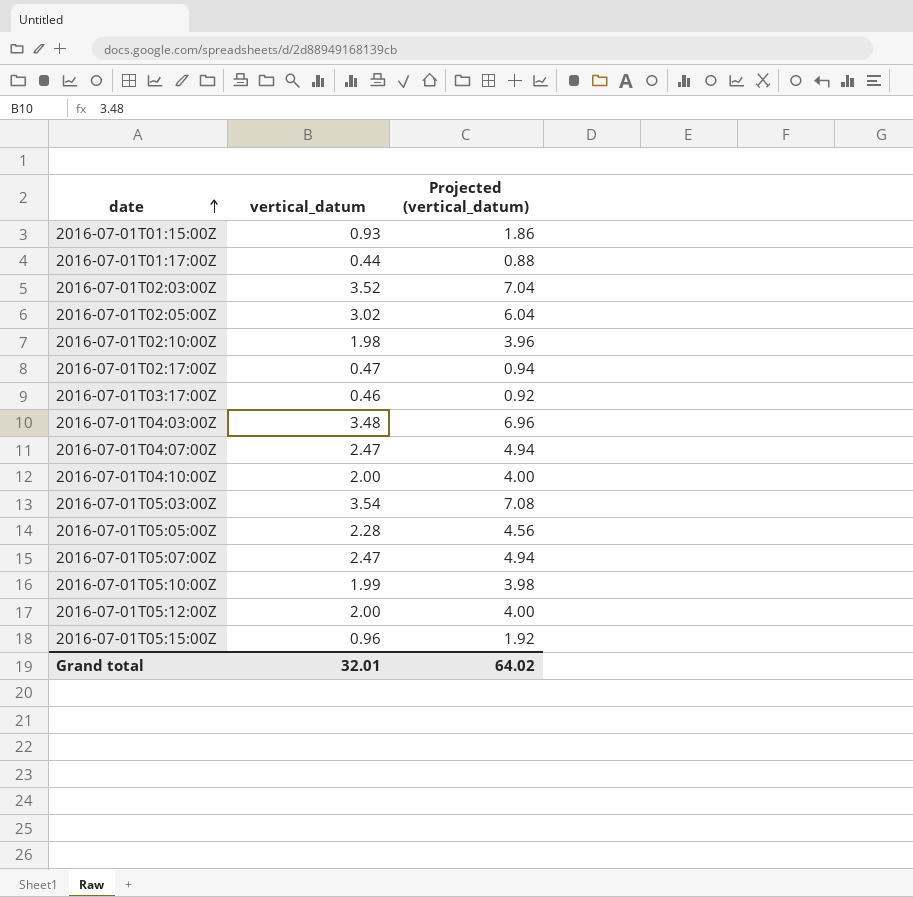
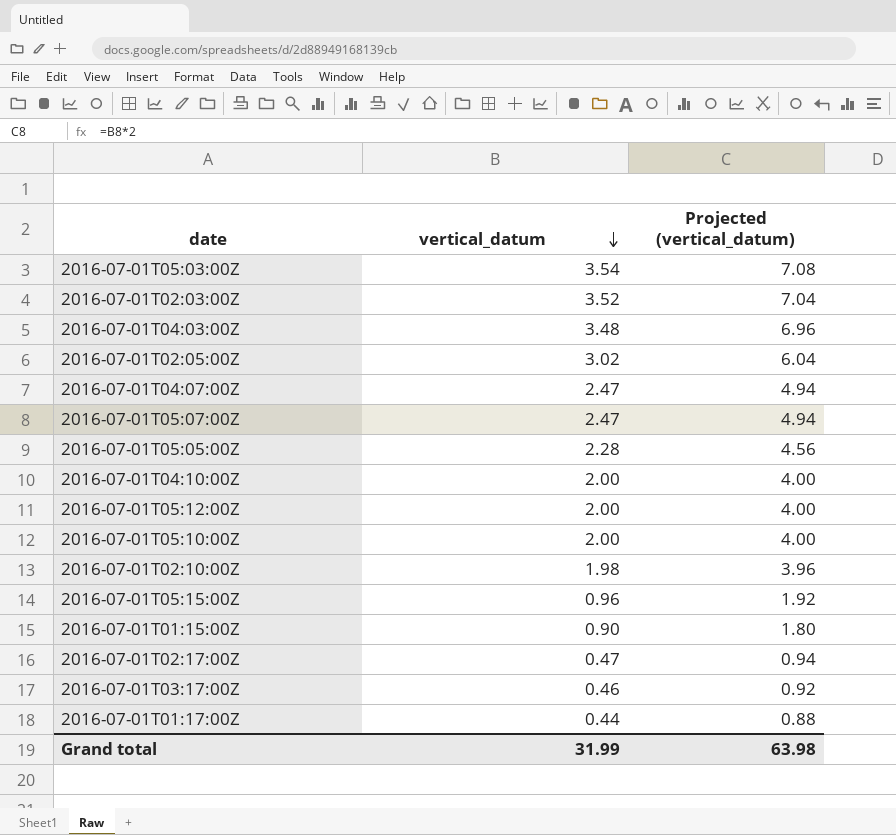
row order: date ascending -> vertical_datum descending
2016-07-01T05:10:00Z | vertical_datum: 1.99 -> 2.00
2016-07-01T05:10:00Z | Projected (vertical_datum): 3.98 -> 4.00
2016-07-01T01:15:00Z | vertical_datum: 0.93 -> 0.90
2016-07-01T01:15:00Z | Projected (vertical_datum): 1.86 -> 1.80
Grand total | vertical_datum: 32.01 -> 31.99
Grand total | Projected (vertical_datum): 64.02 -> 63.98

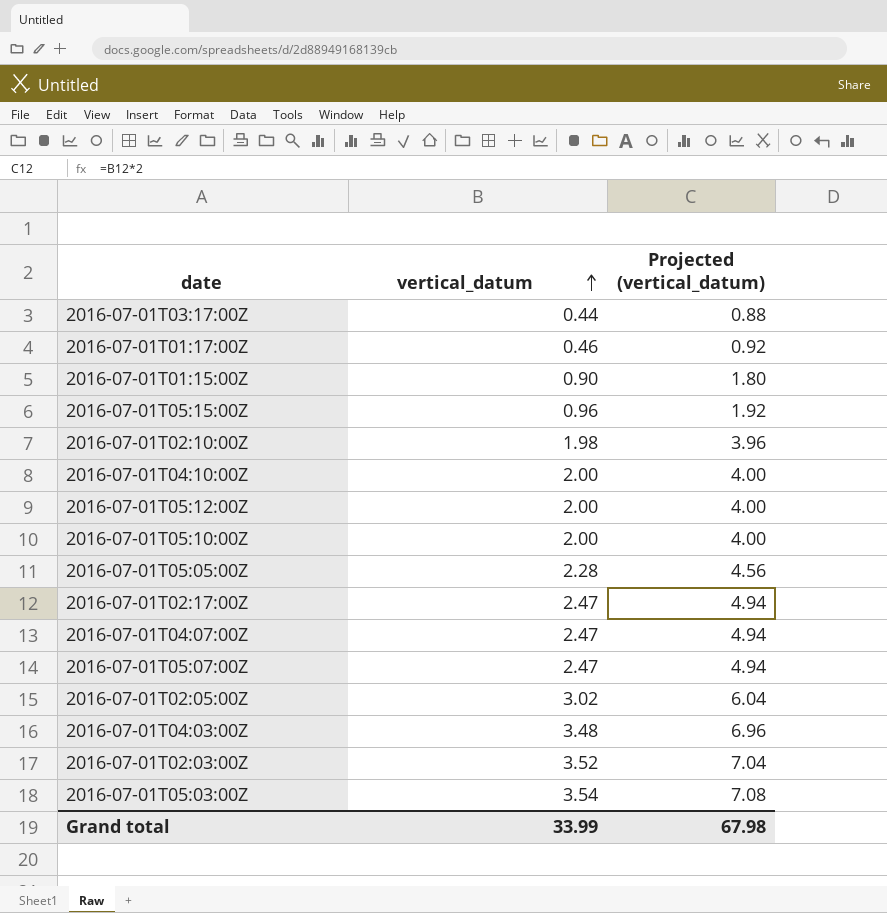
row order: vertical_datum descending -> vertical_datum ascending
2016-07-01T03:17:00Z | vertical_datum: 0.46 -> 0.44
2016-07-01T03:17:00Z | Projected (vertical_datum): 0.92 -> 0.88
2016-07-01T01:17:00Z | vertical_datum: 0.44 -> 0.46
2016-07-01T01:17:00Z | Projected (vertical_datum): 0.88 -> 0.92
2016-07-01T02:17:00Z | vertical_datum: 0.47 -> 2.47
2016-07-01T02:17:00Z | Projected (vertical_datum): 0.94 -> 4.94
Grand total | vertical_datum: 31.99 -> 33.99
Grand total | Projected (vertical_datum): 63.98 -> 67.98

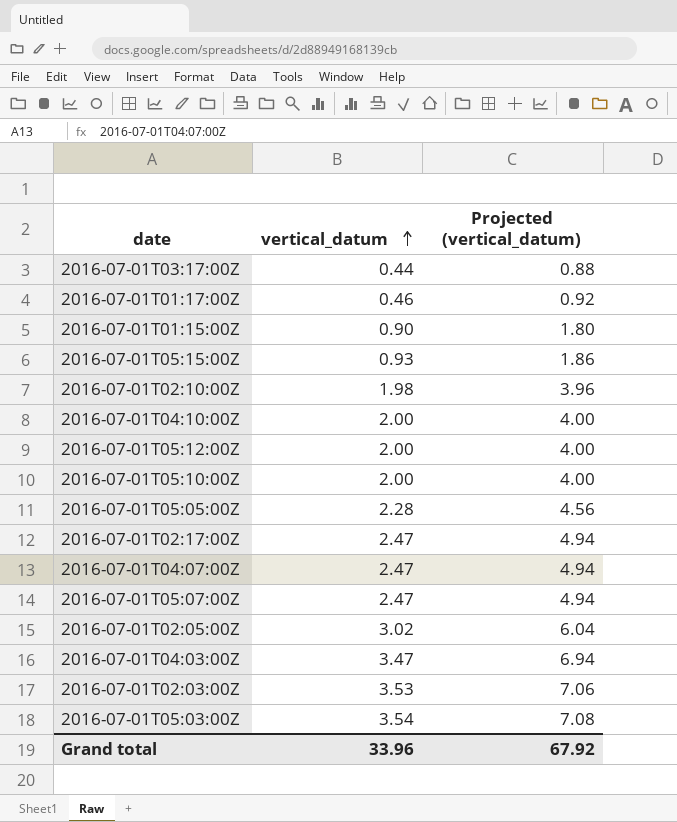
2016-07-01T05:15:00Z | vertical_datum: 0.96 -> 0.93
2016-07-01T05:15:00Z | Projected (vertical_datum): 1.92 -> 1.86
2016-07-01T04:03:00Z | vertical_datum: 3.48 -> 3.47
2016-07-01T04:03:00Z | Projected (vertical_datum): 6.96 -> 6.94
2016-07-01T02:03:00Z | vertical_datum: 3.52 -> 3.53
2016-07-01T02:03:00Z | Projected (vertical_datum): 7.04 -> 7.06
Grand total | vertical_datum: 33.99 -> 33.96
Grand total | Projected (vertical_datum): 67.98 -> 67.92

